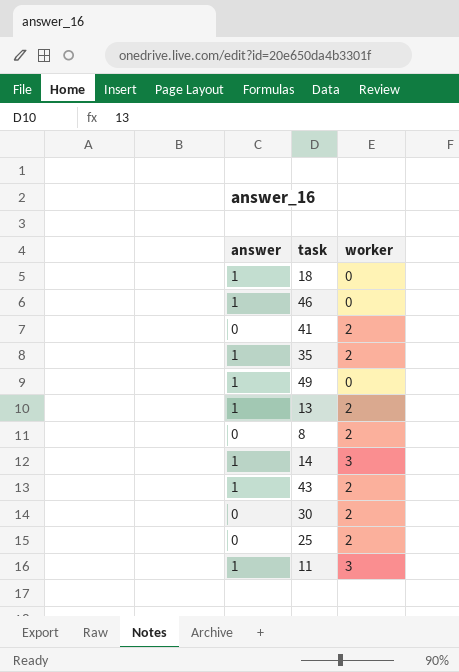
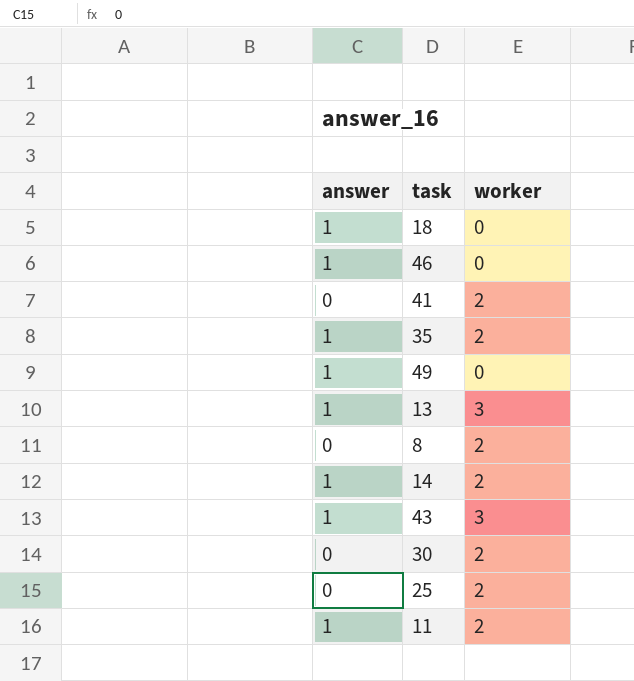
13 | worker: 2 -> 3
14 | worker: 3 -> 2
43 | worker: 2 -> 3
11 | worker: 3 -> 2

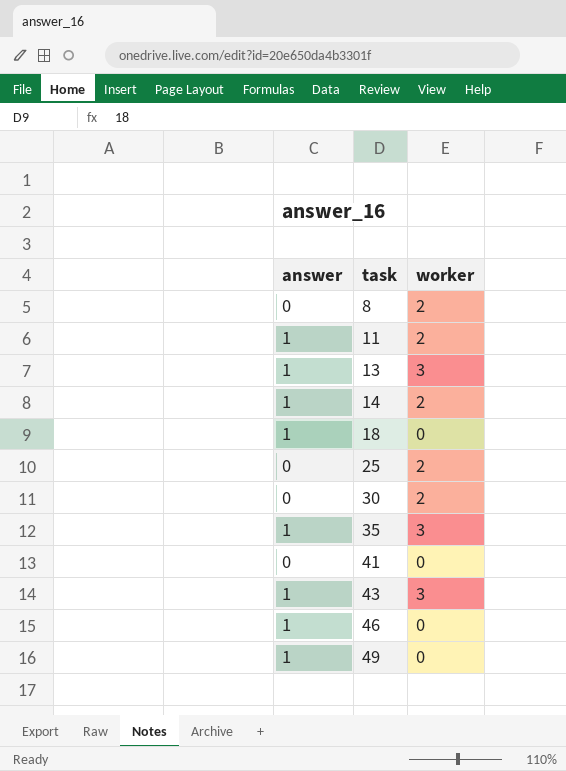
row order: none -> task ascending
35 | worker: 2 -> 3
41 | worker: 2 -> 0

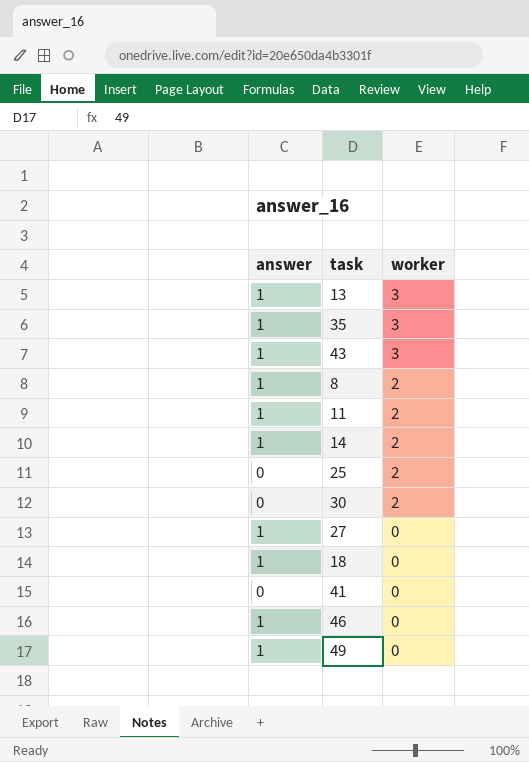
row order: task ascending -> worker descending
8 | answer: 0 -> 1
row 27: none -> 1 | 0

